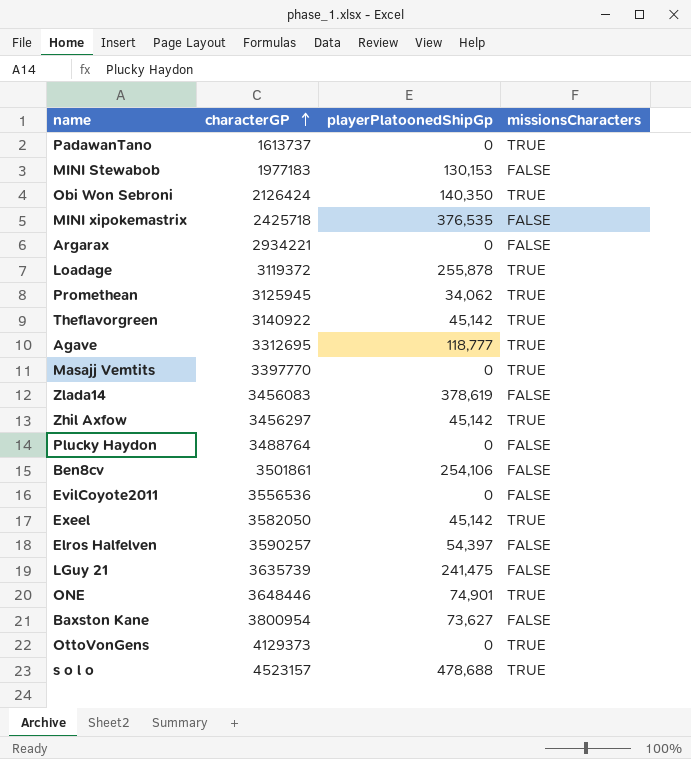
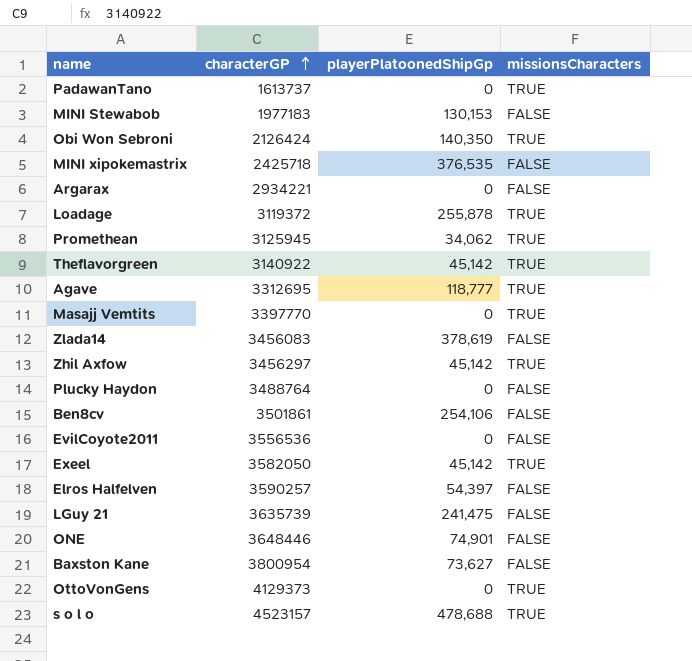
ONE | missionsCharacters: TRUE -> FALSE

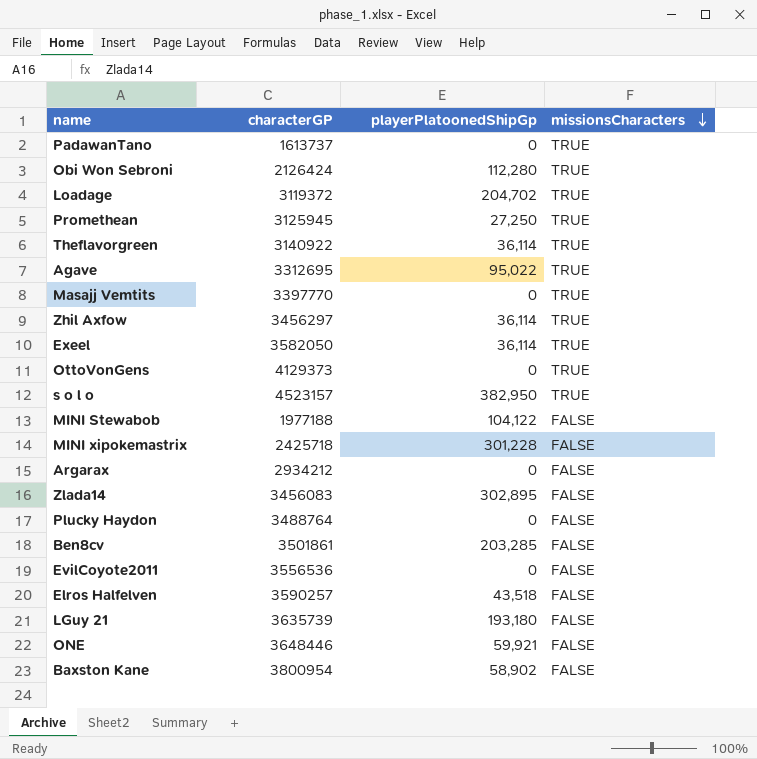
row order: characterGP ascending -> missionsCharacters descending
Obi Won Sebroni | playerPlatoonedShipGp: 140,350 -> 112,280
Loadage | playerPlatoonedShipGp: 255,878 -> 204,702
Promethean | playerPlatoonedShipGp: 34,062 -> 27,250
Theflavorgreen | playerPlatoonedShipGp: 45,142 -> 36,114
Agave | playerPlatoonedShipGp: 118,777 -> 95,022
Zhil Axfow | playerPlatoonedShipGp: 45,142 -> 36,114
Exeel | playerPlatoonedShipGp: 45,142 -> 36,114
s o l o | playerPlatoonedShipGp: 478,688 -> 382,950
MINI Stewabob | characterGP: 1977183 -> 1977188
MINI Stewabob | playerPlatoonedShipGp: 130,153 -> 104,122
MINI xipokemastrix | playerPlatoonedShipGp: 376,535 -> 301,228
Argarax | characterGP: 2934221 -> 2934212
Zlada14 | playerPlatoonedShipGp: 378,619 -> 302,895
Ben8cv | playerPlatoonedShipGp: 254,106 -> 203,285
Elros Halfelven | playerPlatoonedShipGp: 54,397 -> 43,518
LGuy 21 | playerPlatoonedShipGp: 241,475 -> 193,180
ONE | playerPlatoonedShipGp: 74,901 -> 59,921
Baxston Kane | playerPlatoonedShipGp: 73,627 -> 58,902

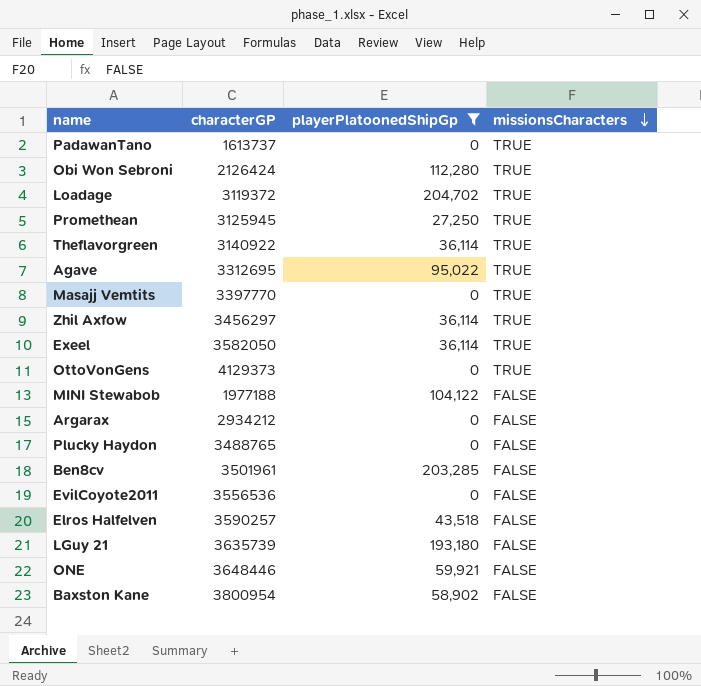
filter: none -> playerPlatoonedShipGp <= 204,702
Plucky Haydon | characterGP: 3488764 -> 3488765
Ben8cv | characterGP: 3501861 -> 3501961

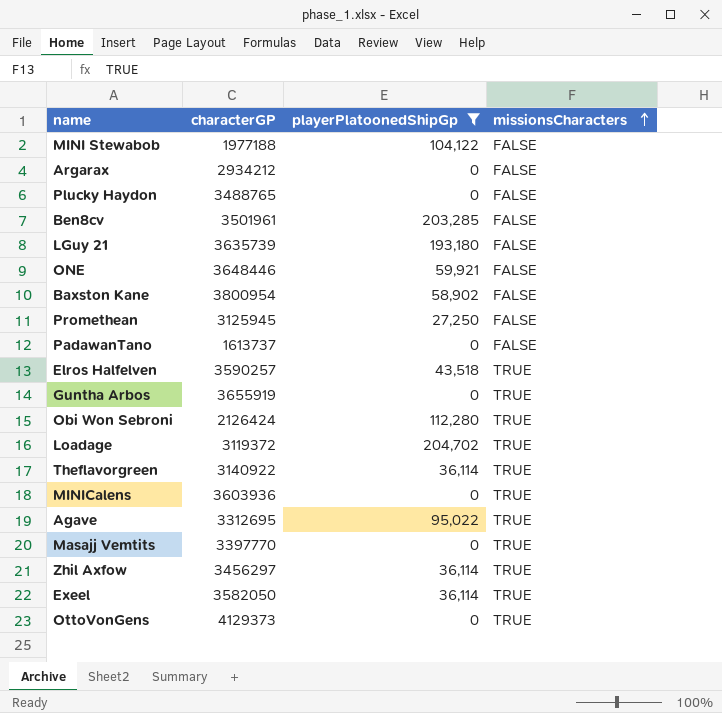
row order: missionsCharacters descending -> missionsCharacters ascending
row EvilCoyote2011: 3556536 | 0 | FALSE -> none
Promethean | missionsCharacters: TRUE -> FALSE
PadawanTano | missionsCharacters: TRUE -> FALSE
Elros Halfelven | missionsCharacters: FALSE -> TRUE
row Guntha Arbos: none -> 3655919 | 0 | TRUE
row MINICalens: none -> 3603936 | 0 | TRUE

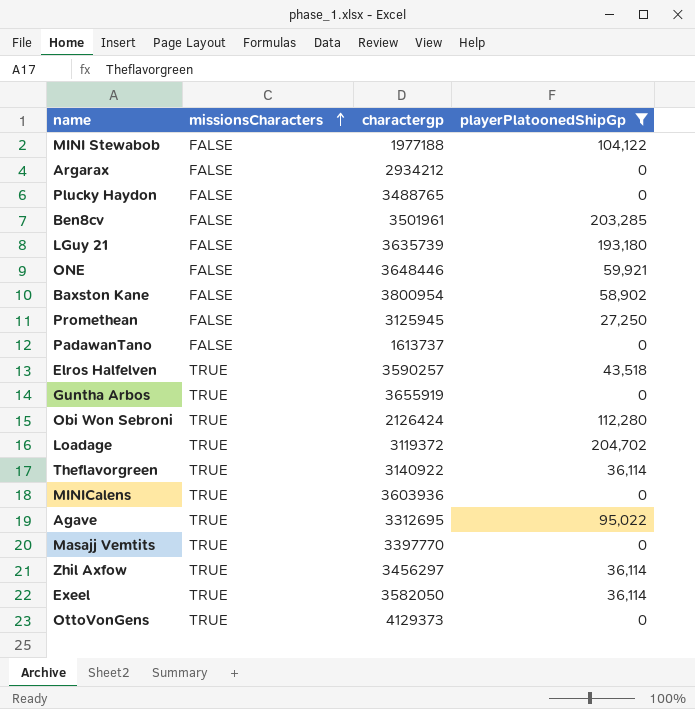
column missionsCharacters | position: 4 -> 2
column name: characterGP -> charactergp

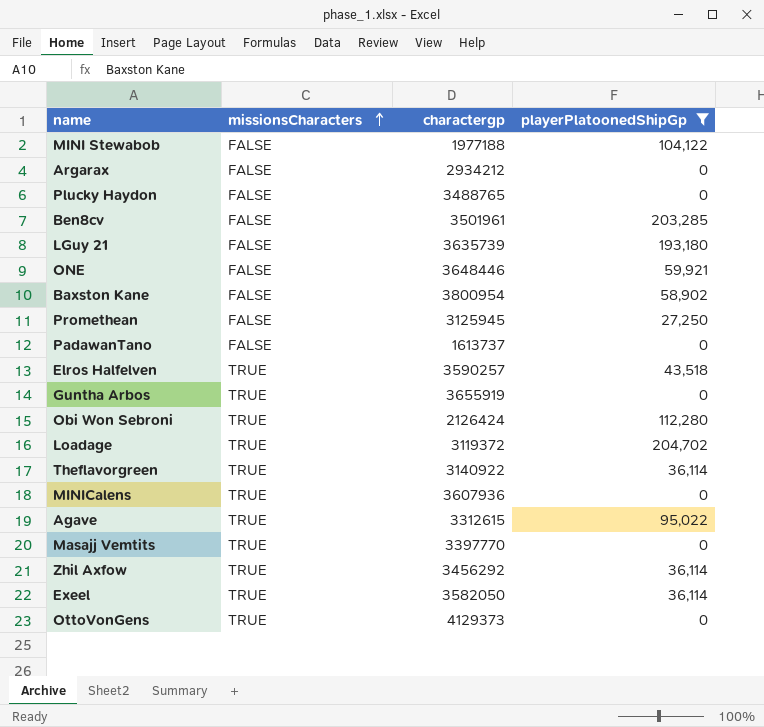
MINICalens | charactergp: 3603936 -> 3607936
Agave | charactergp: 3312695 -> 3312615
Zhil Axfow | charactergp: 3456297 -> 3456292

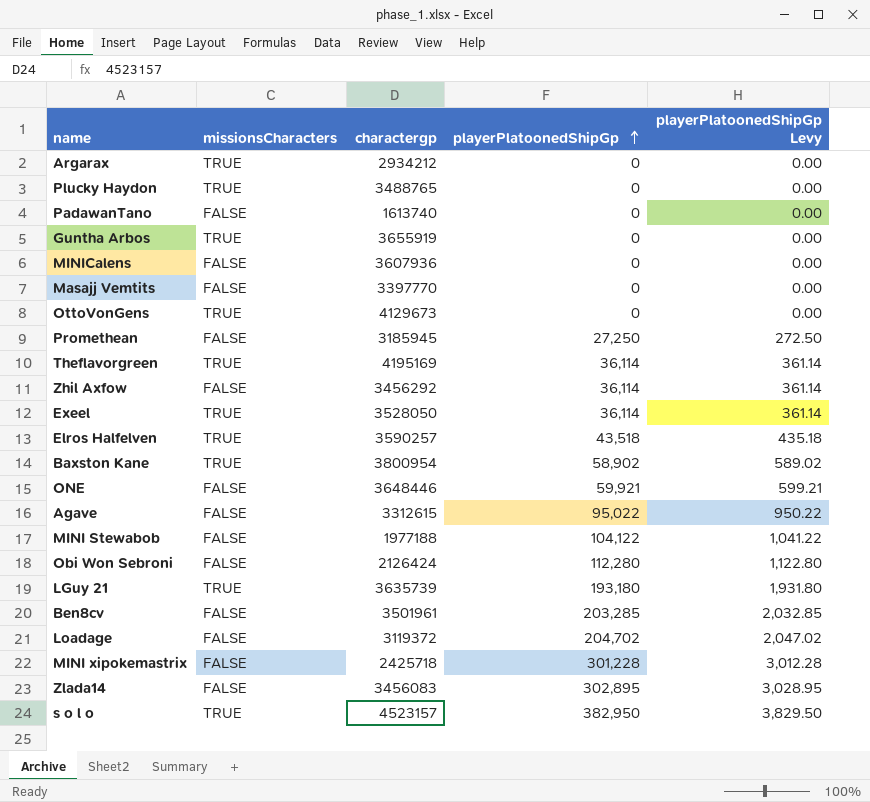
filter: playerPlatoonedShipGp <= 204,702 -> none
row order: missionsCharacters ascending -> playerPlatoonedShipGp ascending
column playerPlatoonedShipGp Levy | formula: none -> [playerPlatoonedShipGp] * 0.01
Argarax | missionsCharacters: FALSE -> TRUE
Plucky Haydon | missionsCharacters: FALSE -> TRUE
PadawanTano | charactergp: 1613737 -> 1613740
MINICalens | missionsCharacters: TRUE -> FALSE
Masajj Vemtits | missionsCharacters: TRUE -> FALSE
OttoVonGens | charactergp: 4129373 -> 4129673
Promethean | charactergp: 3125945 -> 3185945
Theflavorgreen | charactergp: 3140922 -> 4195169
Zhil Axfow | missionsCharacters: TRUE -> FALSE
Exeel | charactergp: 3582050 -> 3528050
Baxston Kane | missionsCharacters: FALSE -> TRUE
Agave | missionsCharacters: TRUE -> FALSE
Obi Won Sebroni | missionsCharacters: TRUE -> FALSE
LGuy 21 | missionsCharacters: FALSE -> TRUE
Loadage | missionsCharacters: TRUE -> FALSE

